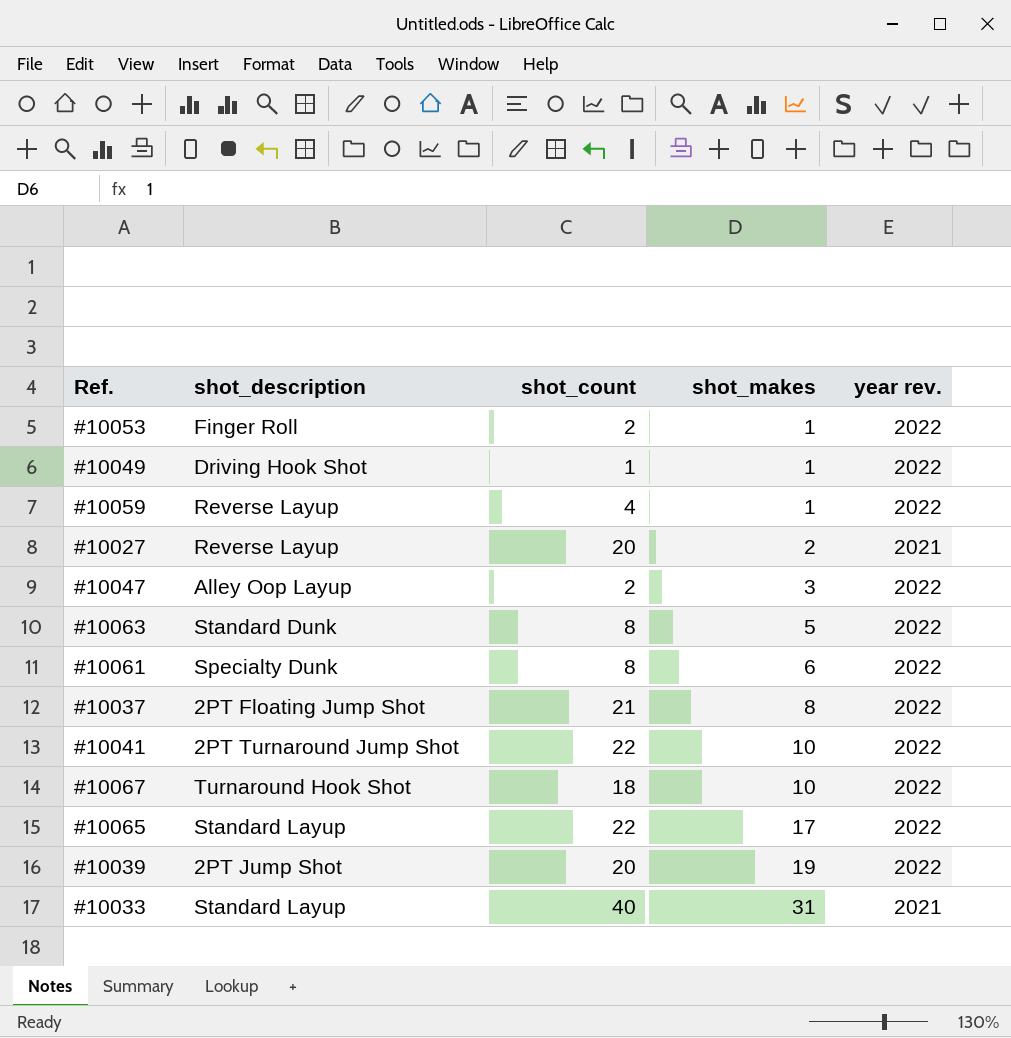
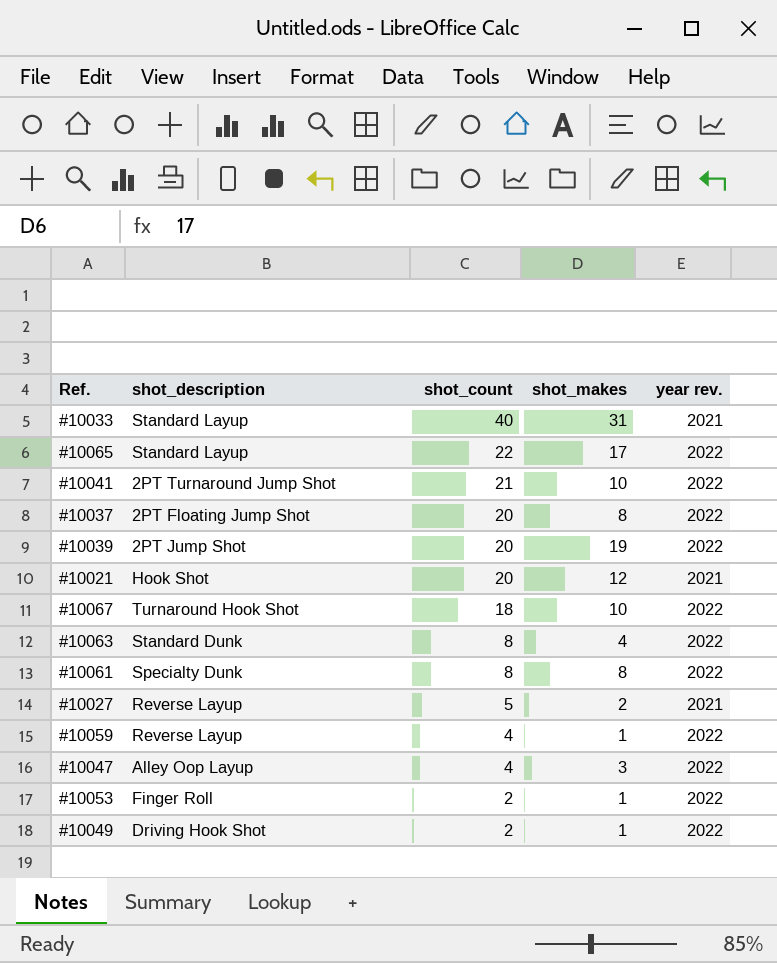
row order: shot_makes ascending -> shot_count descending
#10041 | shot_count: 22 -> 21
#10037 | shot_count: 21 -> 20
row #10021: none -> Hook Shot | 20 | 12 | 2021
#10063 | shot_makes: 5 -> 4
#10061 | shot_makes: 6 -> 8
#10027 | shot_count: 20 -> 5
#10047 | shot_count: 2 -> 4
#10049 | shot_count: 1 -> 2

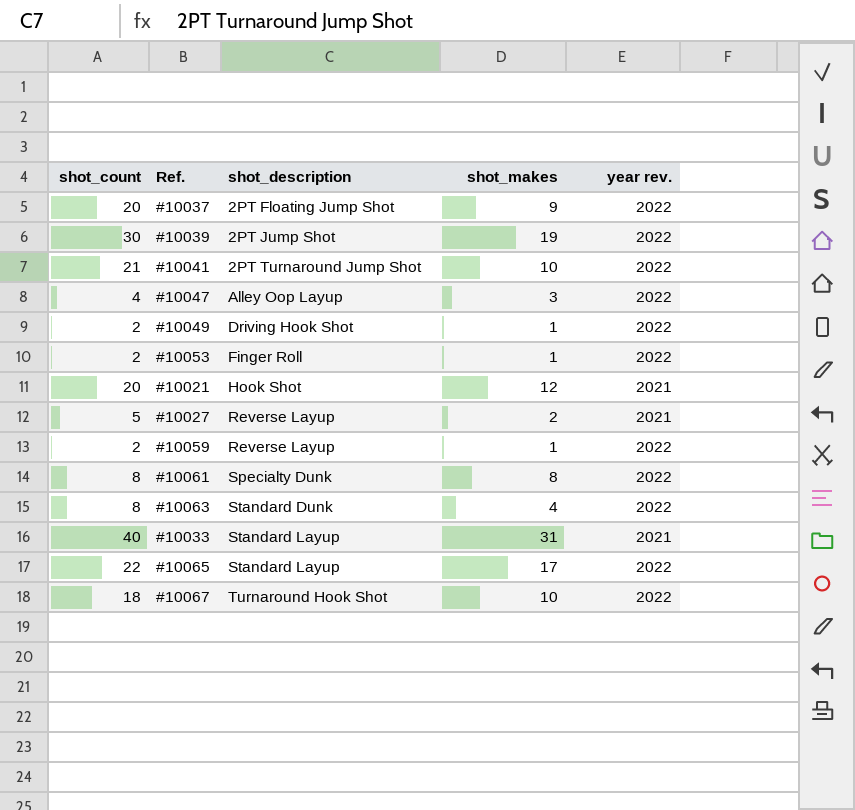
row order: shot_count descending -> shot_description ascending
column shot_count | position: 3 -> 1
#10037 | shot_makes: 8 -> 9
#10039 | shot_count: 20 -> 30
#10059 | shot_count: 4 -> 2

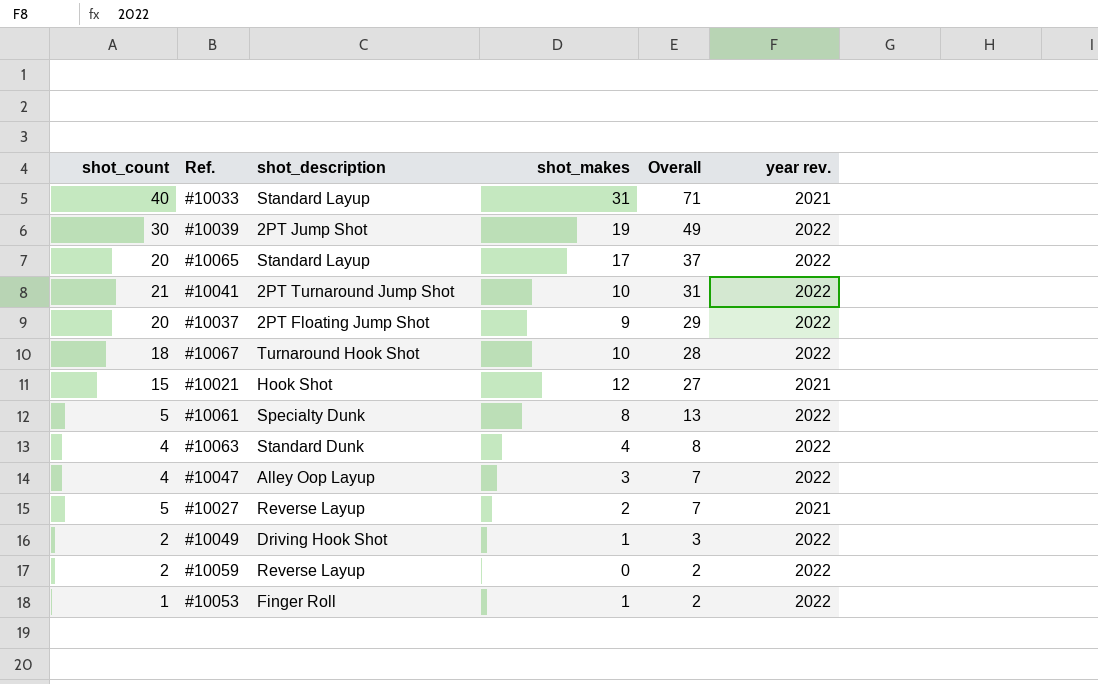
row order: shot_description ascending -> Overall descending
column Overall | formula: none -> [shot_count] + [shot_makes]
#10065 | shot_count: 22 -> 20
#10021 | shot_count: 20 -> 15
#10061 | shot_count: 8 -> 5
#10063 | shot_count: 8 -> 4
#10059 | shot_makes: 1 -> 0
#10053 | shot_count: 2 -> 1

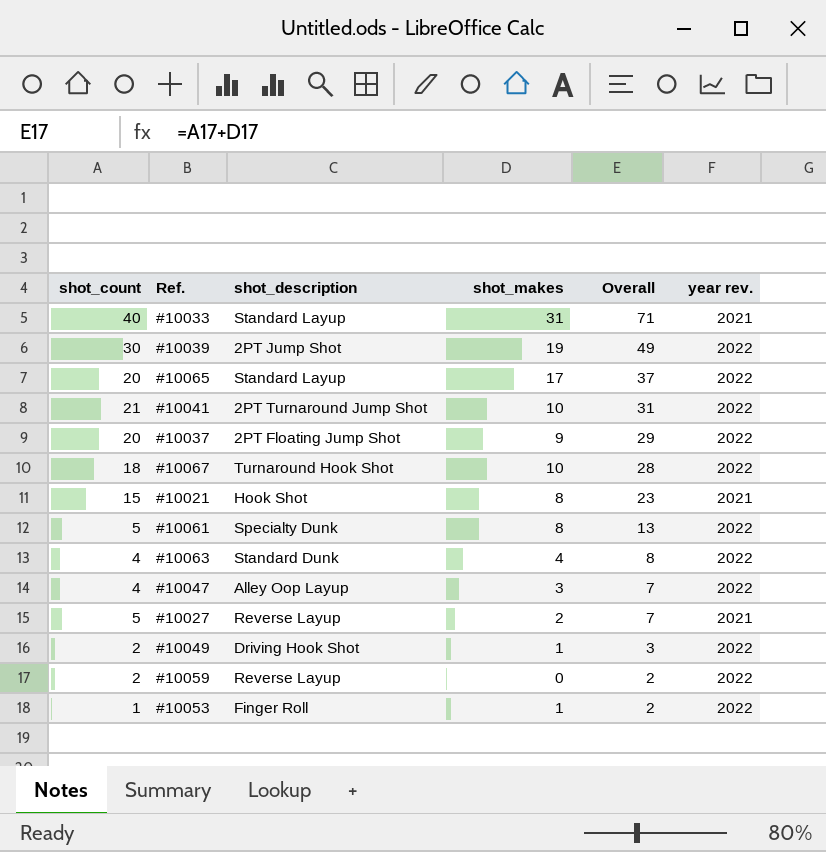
#10021 | shot_makes: 12 -> 8
#10021 | Overall: 27 -> 23

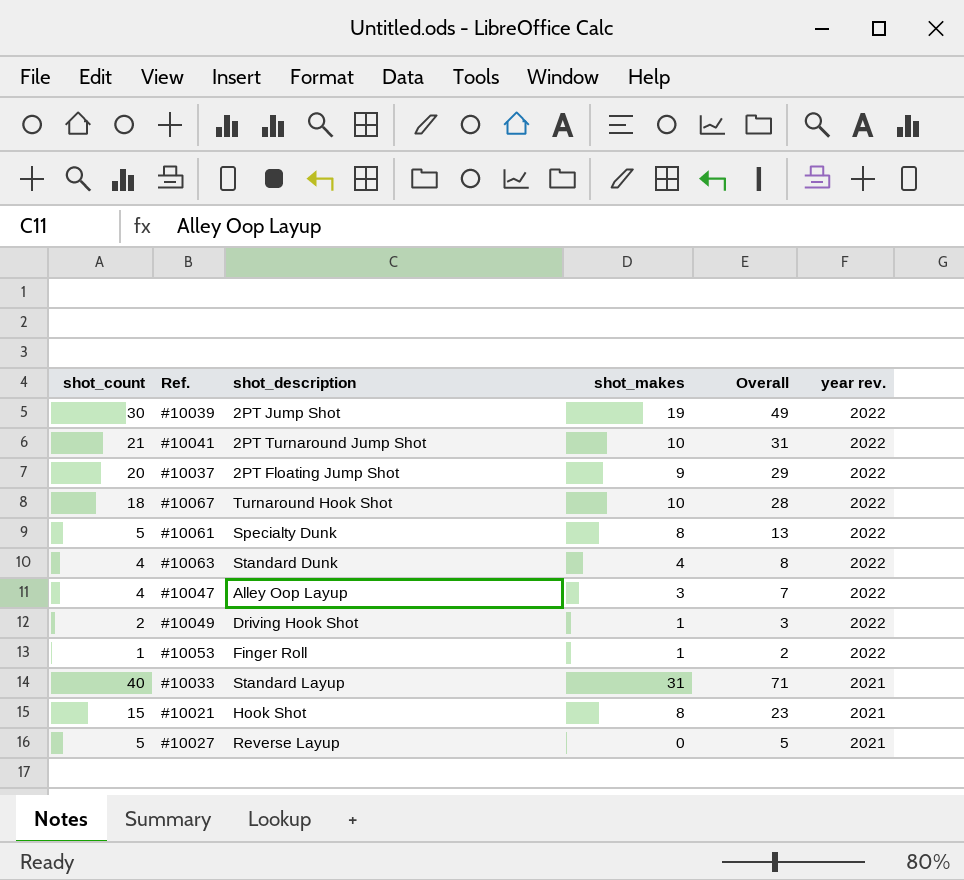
row order: Overall descending -> year rev. descending
row #10065: 20 | Standard Layup | 17 | 37 | 2022 -> none
row #10059: 2 | Reverse Layup | 0 | 2 | 2022 -> none
#10027 | shot_makes: 2 -> 0
#10027 | Overall: 7 -> 5

